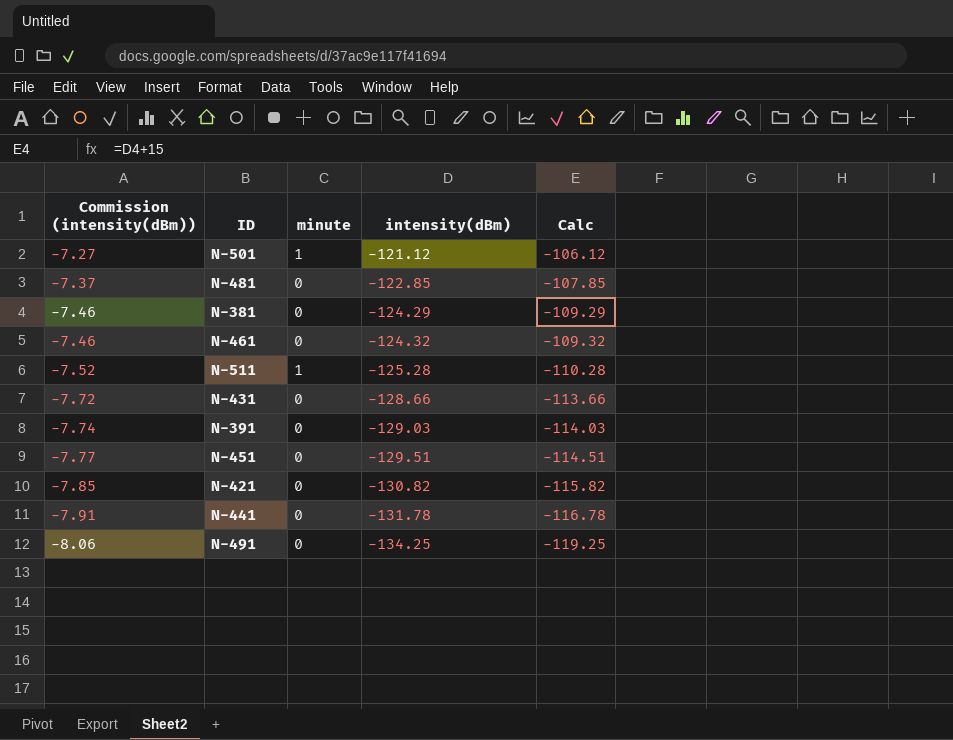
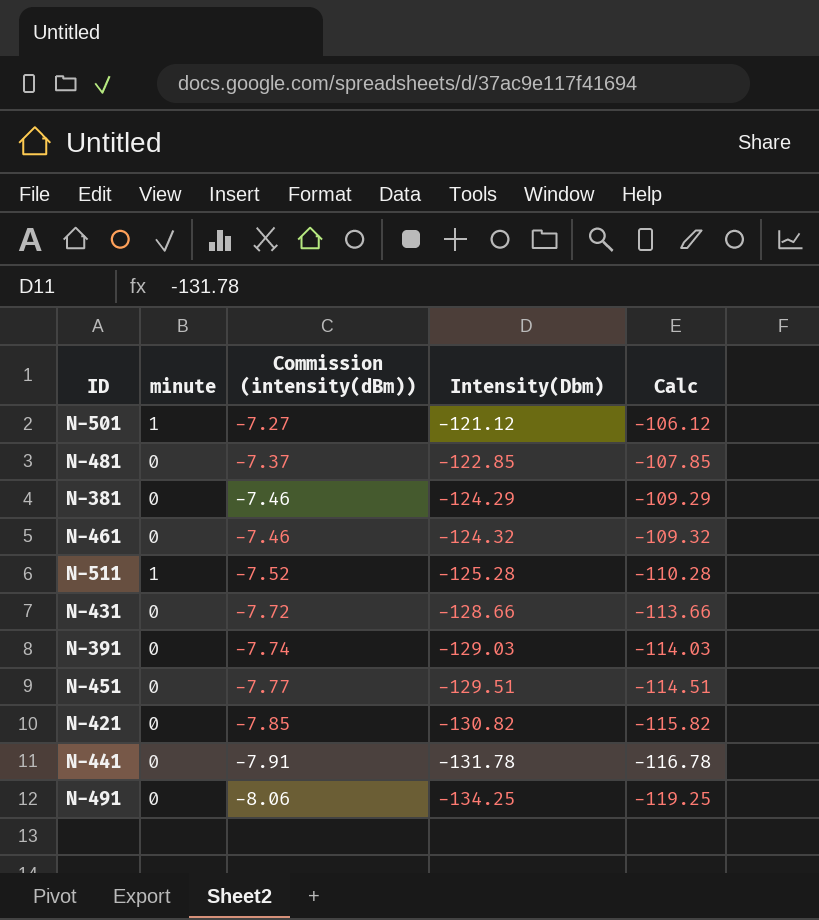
column Commission (intensity(dBm)) | position: 1 -> 3
column name: intensity(dBm) -> Intensity(Dbm)

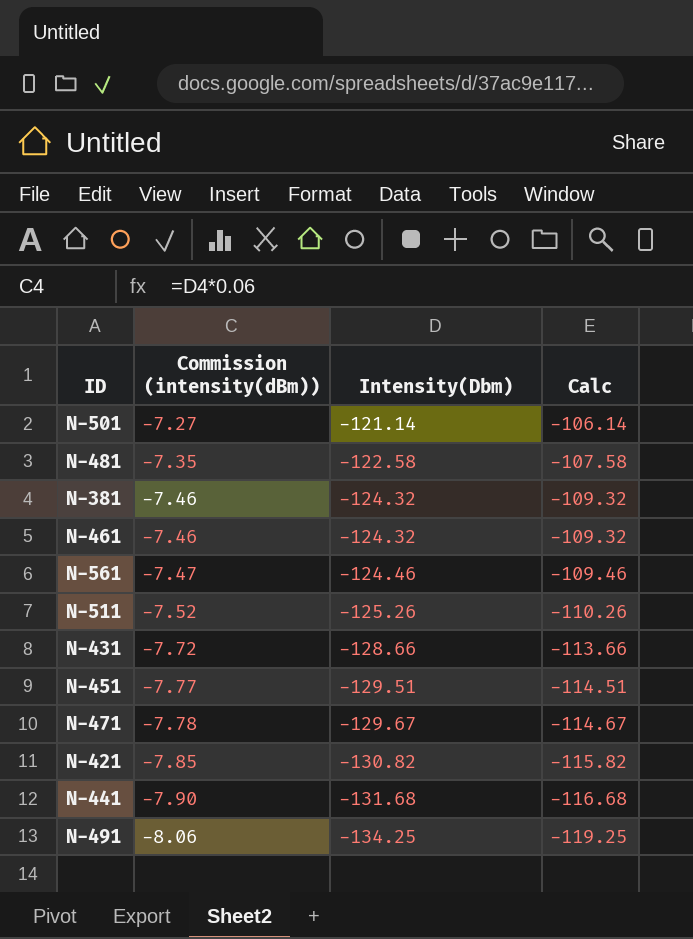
column minute | position: 2 -> none
row N-391: 0 | -7.74 | -129.03 | -114.03 -> none
N-501 | Intensity(Dbm): -121.12 -> -121.14
N-501 | Calc: -106.12 -> -106.14
N-481 | Commission (intensity(dBm)): -7.37 -> -7.35
N-481 | Intensity(Dbm): -122.85 -> -122.58
N-481 | Calc: -107.85 -> -107.58
N-381 | Intensity(Dbm): -124.29 -> -124.32
N-381 | Calc: -109.29 -> -109.32
row N-561: none -> -7.47 | -124.46 | -109.46
N-511 | Intensity(Dbm): -125.28 -> -125.26
N-511 | Calc: -110.28 -> -110.26
row N-471: none -> -7.78 | -129.67 | -114.67
N-441 | Commission (intensity(dBm)): -7.91 -> -7.90
N-441 | Intensity(Dbm): -131.78 -> -131.68
N-441 | Calc: -116.78 -> -116.68

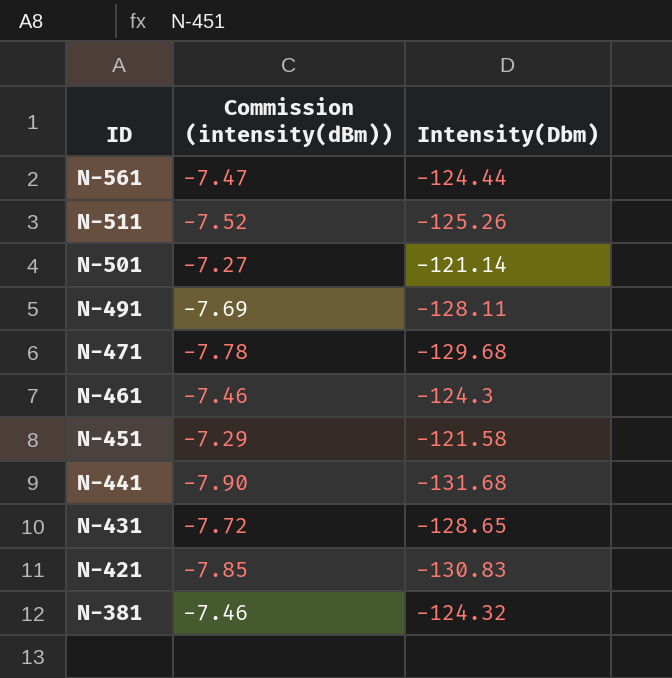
row order: Commission (intensity(dBm)) descending -> ID descending
column Calc | formula: [Intensity(Dbm)] + 15 -> none
row N-481: -7.35 | -122.58 | -107.58 -> none
N-561 | Intensity(Dbm): -124.46 -> -124.44
N-491 | Commission (intensity(dBm)): -8.06 -> -7.69
N-491 | Intensity(Dbm): -134.25 -> -128.11
N-471 | Intensity(Dbm): -129.67 -> -129.68
N-461 | Intensity(Dbm): -124.32 -> -124.3
N-451 | Commission (intensity(dBm)): -7.77 -> -7.29
N-451 | Intensity(Dbm): -129.51 -> -121.58
N-431 | Intensity(Dbm): -128.66 -> -128.65
N-421 | Intensity(Dbm): -130.82 -> -130.83

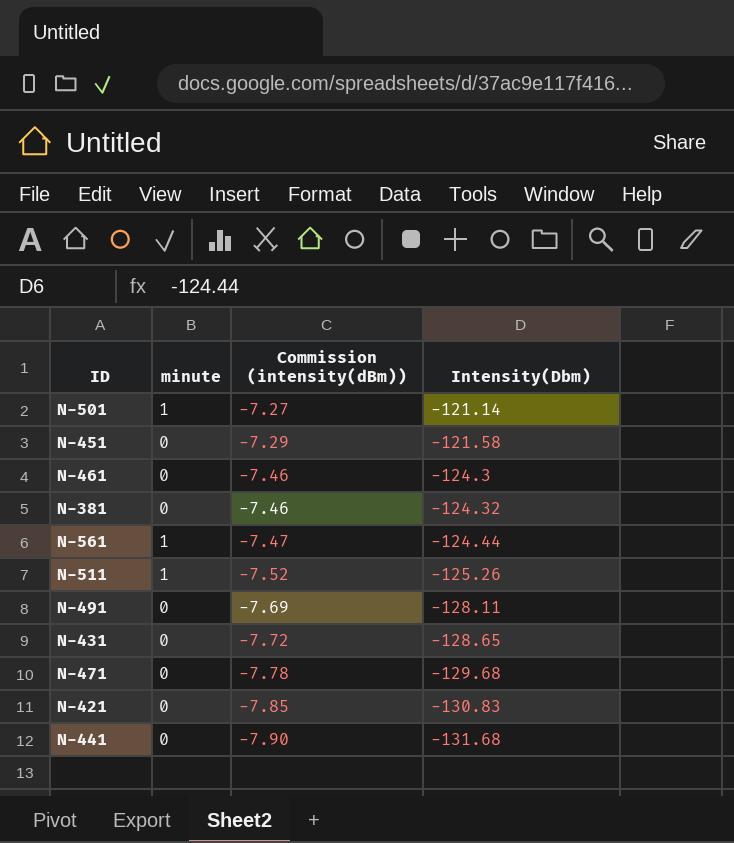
row order: ID descending -> Commission (intensity(dBm)) descending
column minute | position: none -> 2

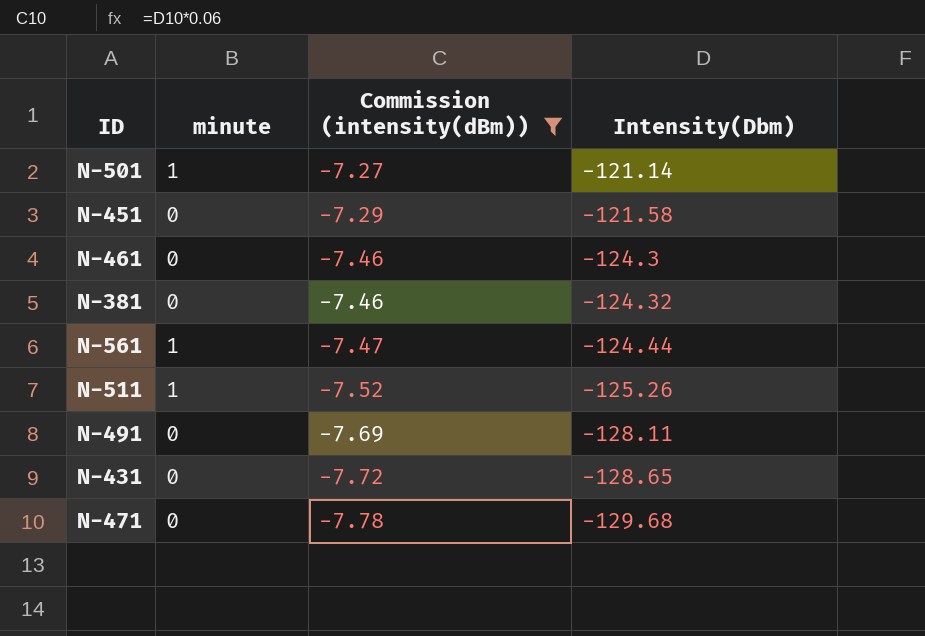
filter: none -> Commission (intensity(dBm)) >= -7.78

